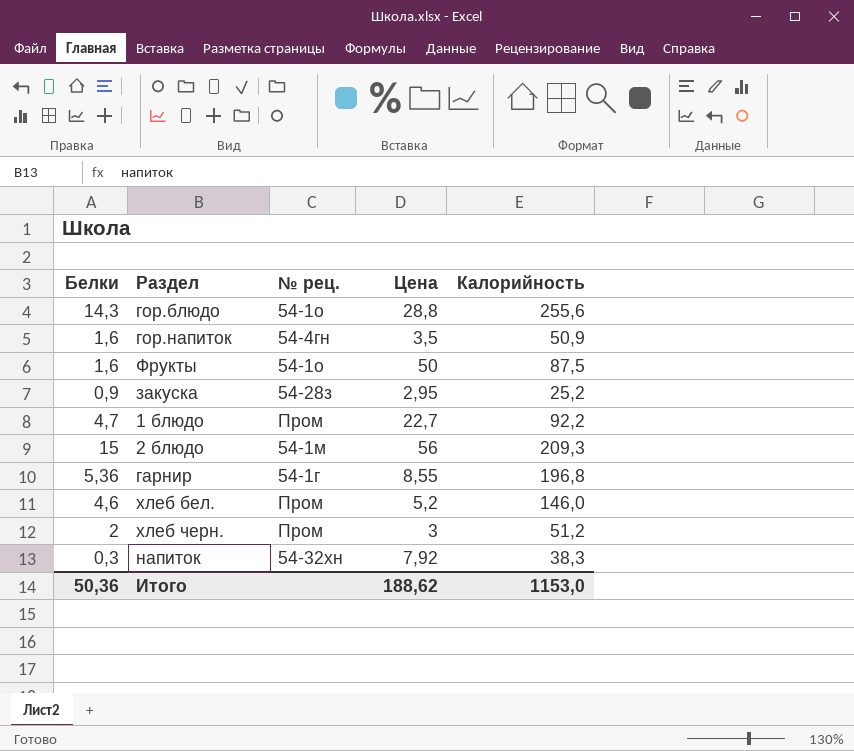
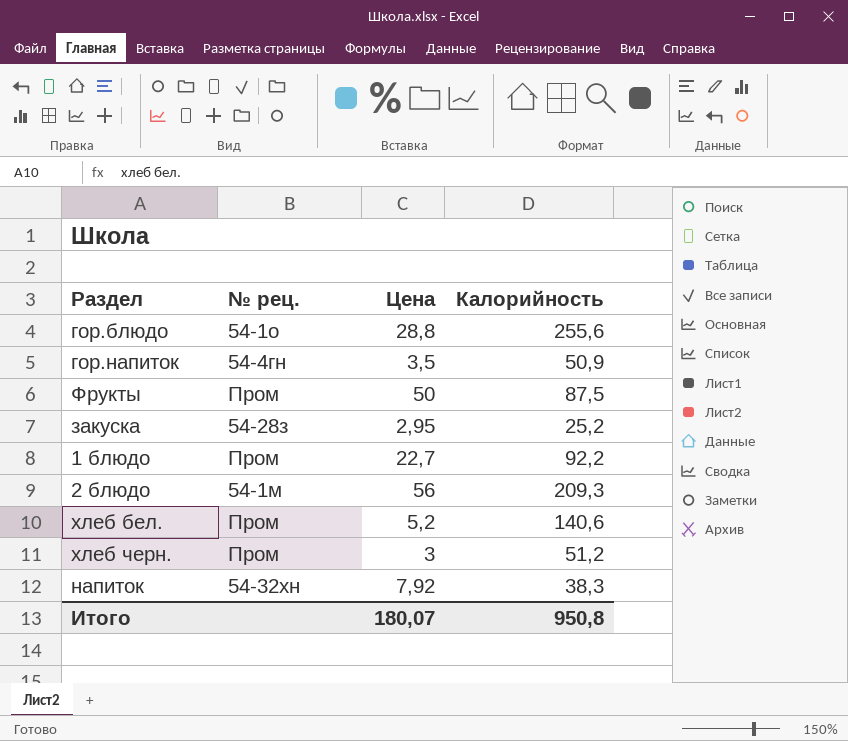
column Белки | position: 1 -> none
row гарнир: 5,36 | 54-1г | 8,55 | 196,8 -> none
Фрукты | № рец.: 54-1о -> Пром
хлеб бел. | Калорийность: 146,0 -> 140,6
Итого | Цена: 188,62 -> 180,07
Итого | Калорийность: 1153,0 -> 950,8

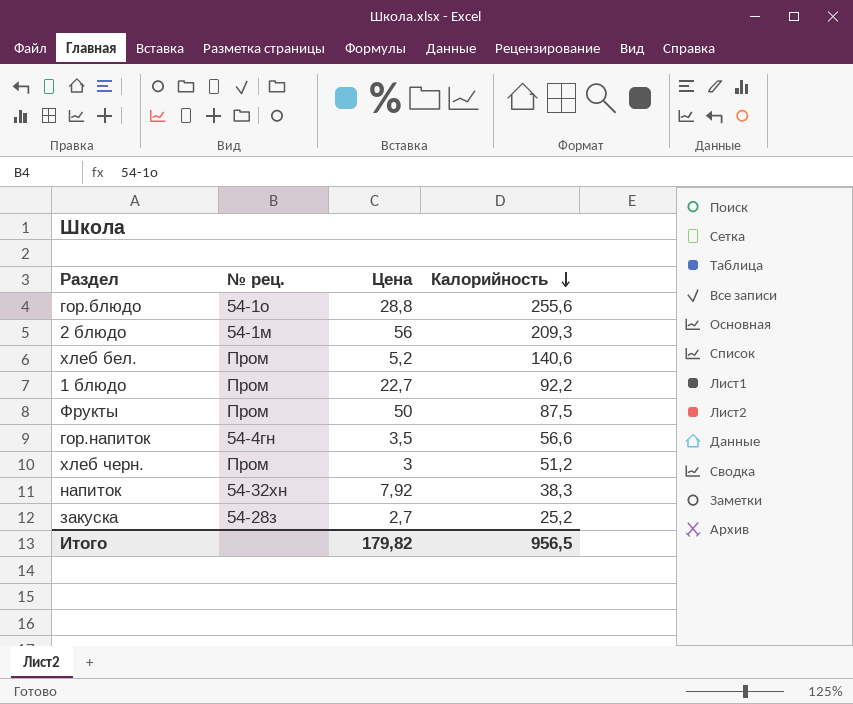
row order: none -> Калорийность descending
гор.напиток | Калорийность: 50,9 -> 56,6
закуска | Цена: 2,95 -> 2,7
Итого | Цена: 180,07 -> 179,82
Итого | Калорийность: 950,8 -> 956,5

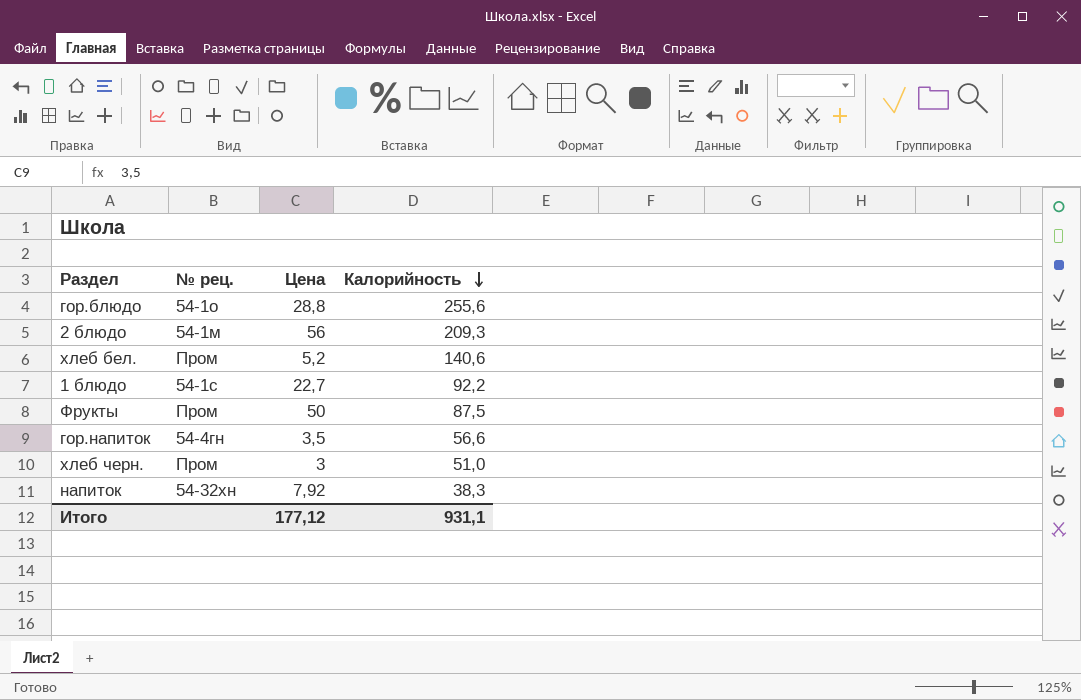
row закуска: 54-28з | 2,7 | 25,2 -> none
1 блюдо | № рец.: Пром -> 54-1с
хлеб черн. | Калорийность: 51,2 -> 51,0
Итого | Цена: 179,82 -> 177,12
Итого | Калорийность: 956,5 -> 931,1

